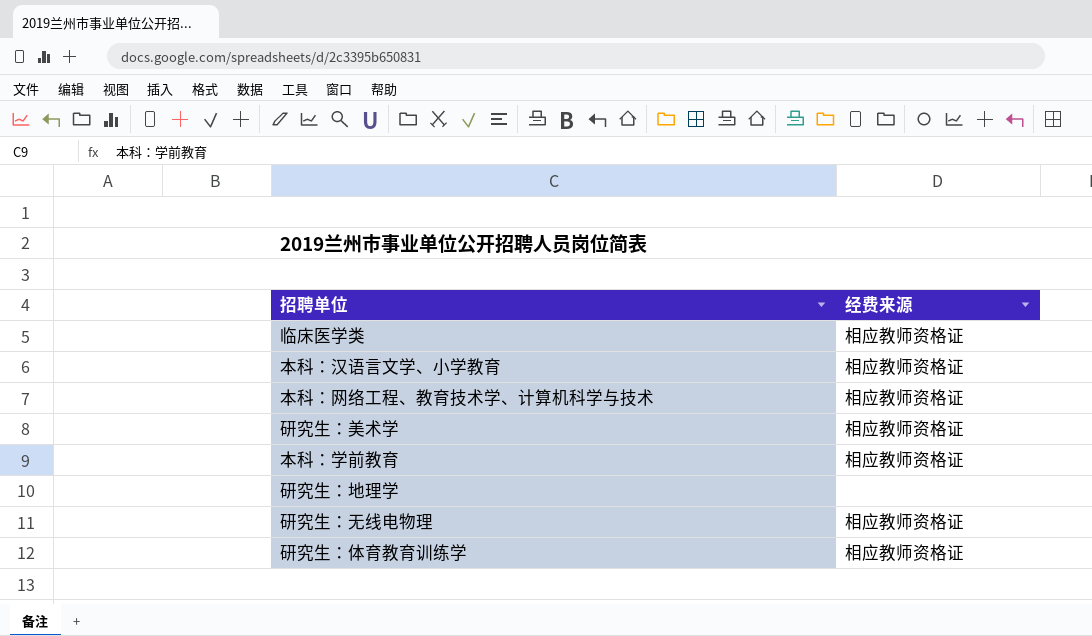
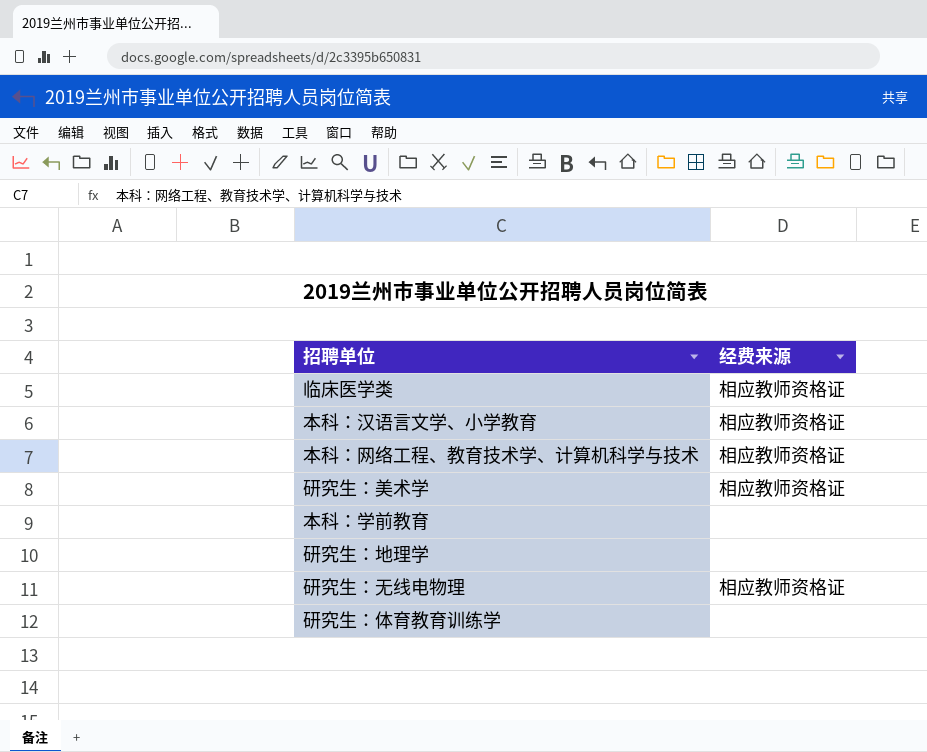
本科：学前教育 | 经费来源: 相应教师资格证 -> none
研究生：体育教育训练学 | 经费来源: 相应教师资格证 -> none

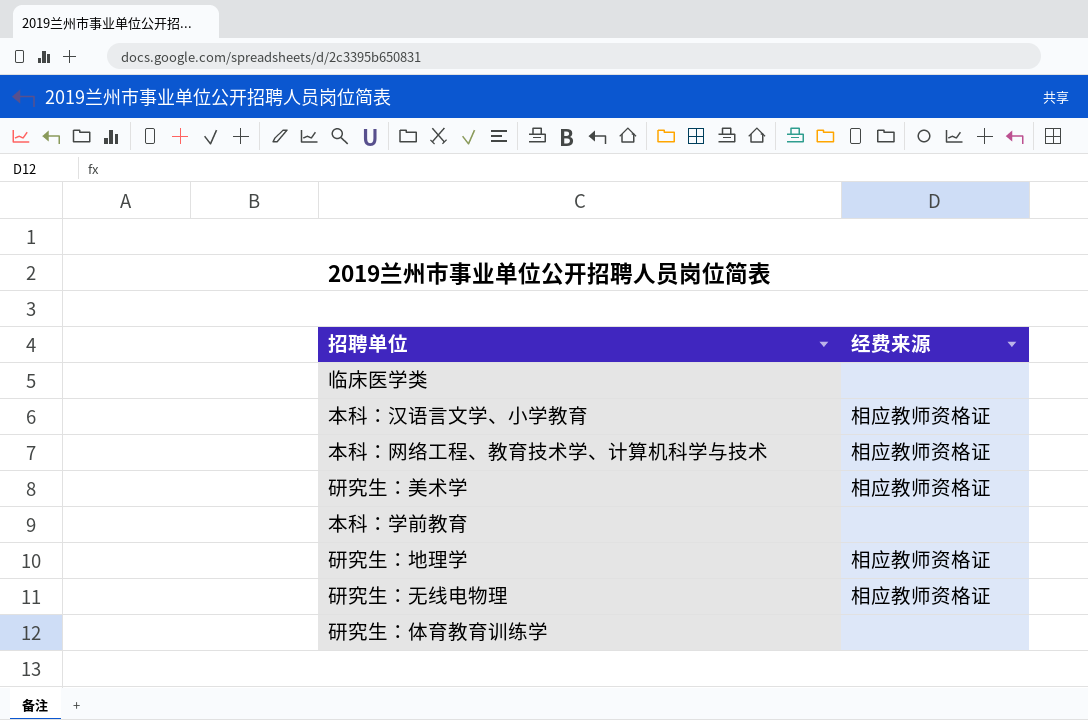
临床医学类 | 经费来源: 相应教师资格证 -> none
研究生：地理学 | 经费来源: none -> 相应教师资格证

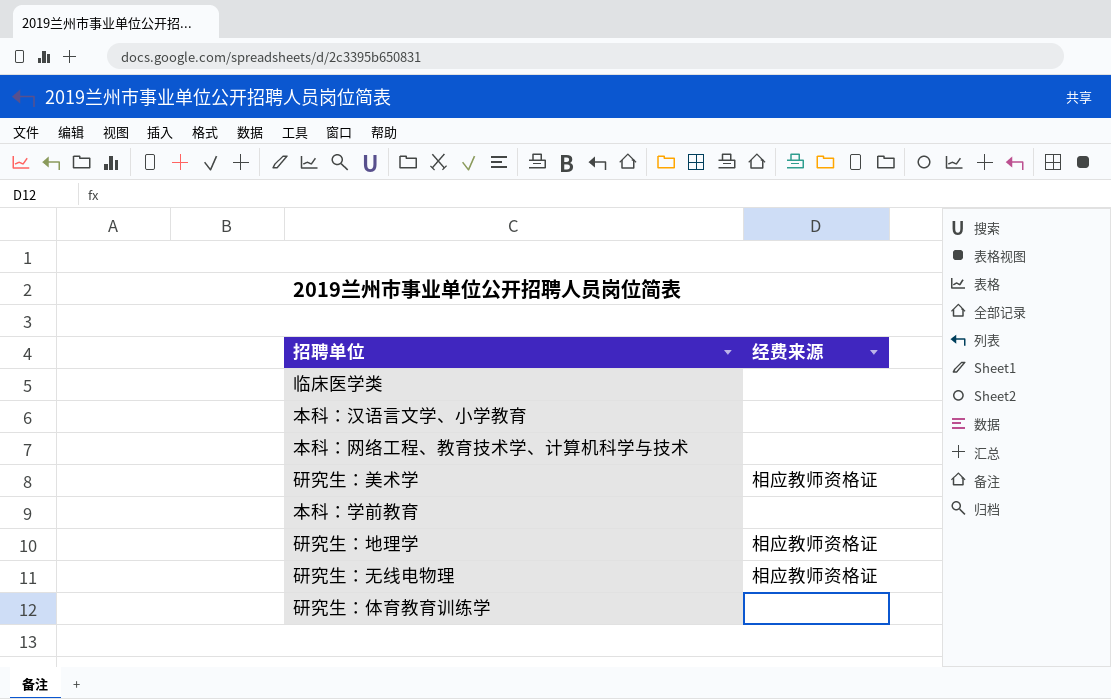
本科：汉语言文学、小学教育 | 经费来源: 相应教师资格证 -> none
本科：网络工程、教育技术学、计算机科学与技术 | 经费来源: 相应教师资格证 -> none

